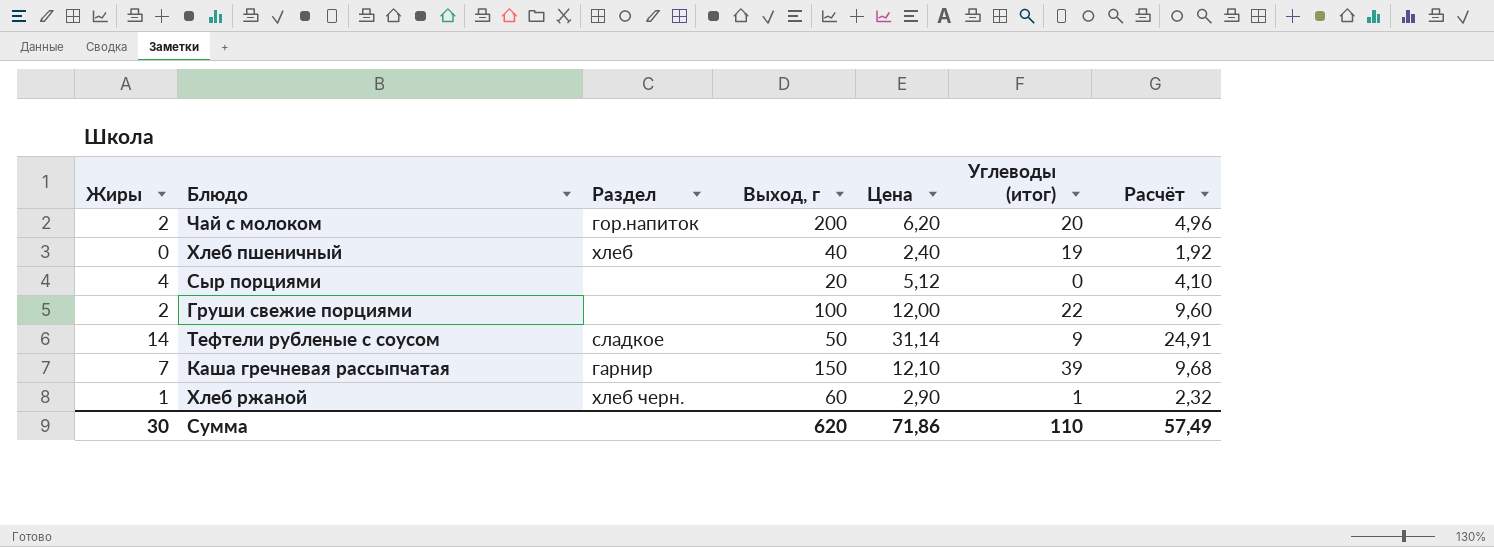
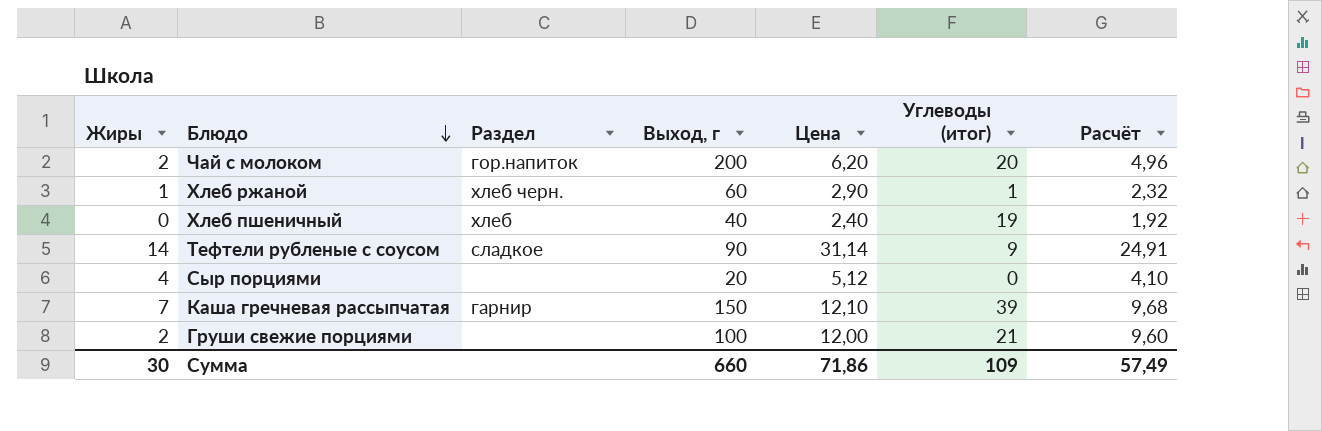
row order: none -> Блюдо descending
Тефтели рубленые с соусом | Выход, г: 50 -> 90
Груши свежие порциями | Углеводы (итог): 22 -> 21
Сумма | Выход, г: 620 -> 660
Сумма | Углеводы (итог): 110 -> 109

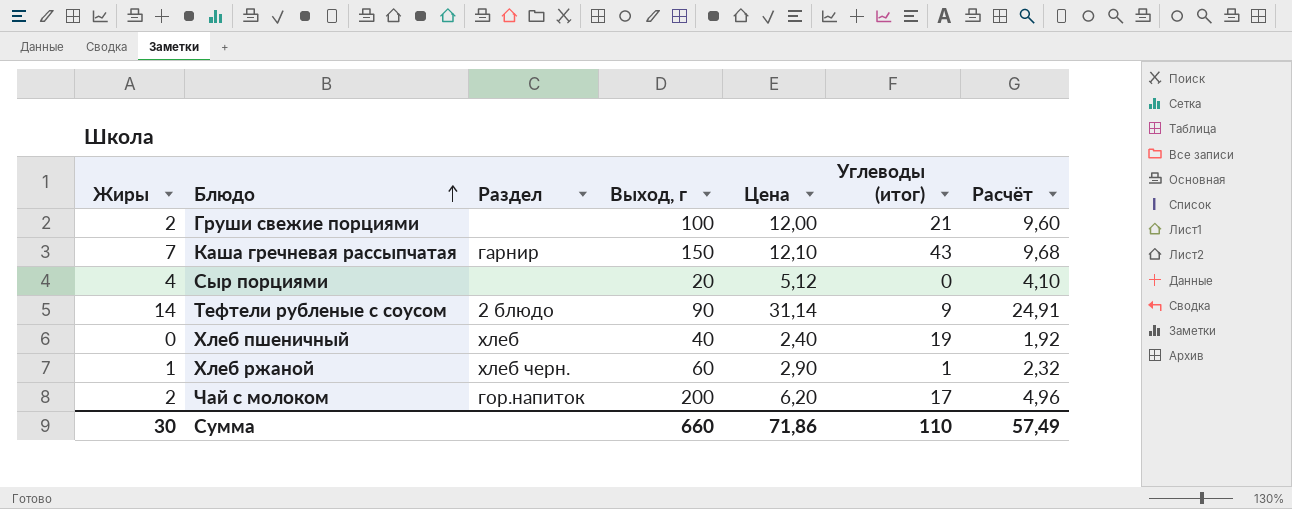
row order: Блюдо descending -> Блюдо ascending
Каша гречневая рассыпчатая | Углеводы (итог): 39 -> 43
Тефтели рубленые с соусом | Раздел: сладкое -> 2 блюдо
Чай с молоком | Углеводы (итог): 20 -> 17
Сумма | Углеводы (итог): 109 -> 110

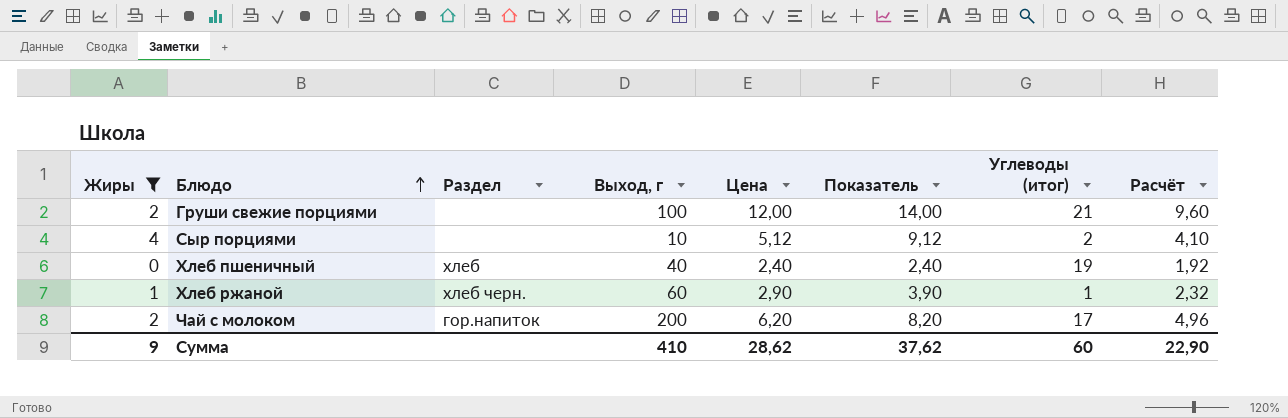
filter: none -> Жиры <= 4
column Показатель | formula: none -> [Жиры] + [Цена]
Сыр порциями | Выход, г: 20 -> 10
Сыр порциями | Углеводы (итог): 0 -> 2
Сумма | Жиры: 30 -> 9
Сумма | Выход, г: 660 -> 410
Сумма | Цена: 71,86 -> 28,62
Сумма | Углеводы (итог): 110 -> 60
Сумма | Расчёт: 57,49 -> 22,90

